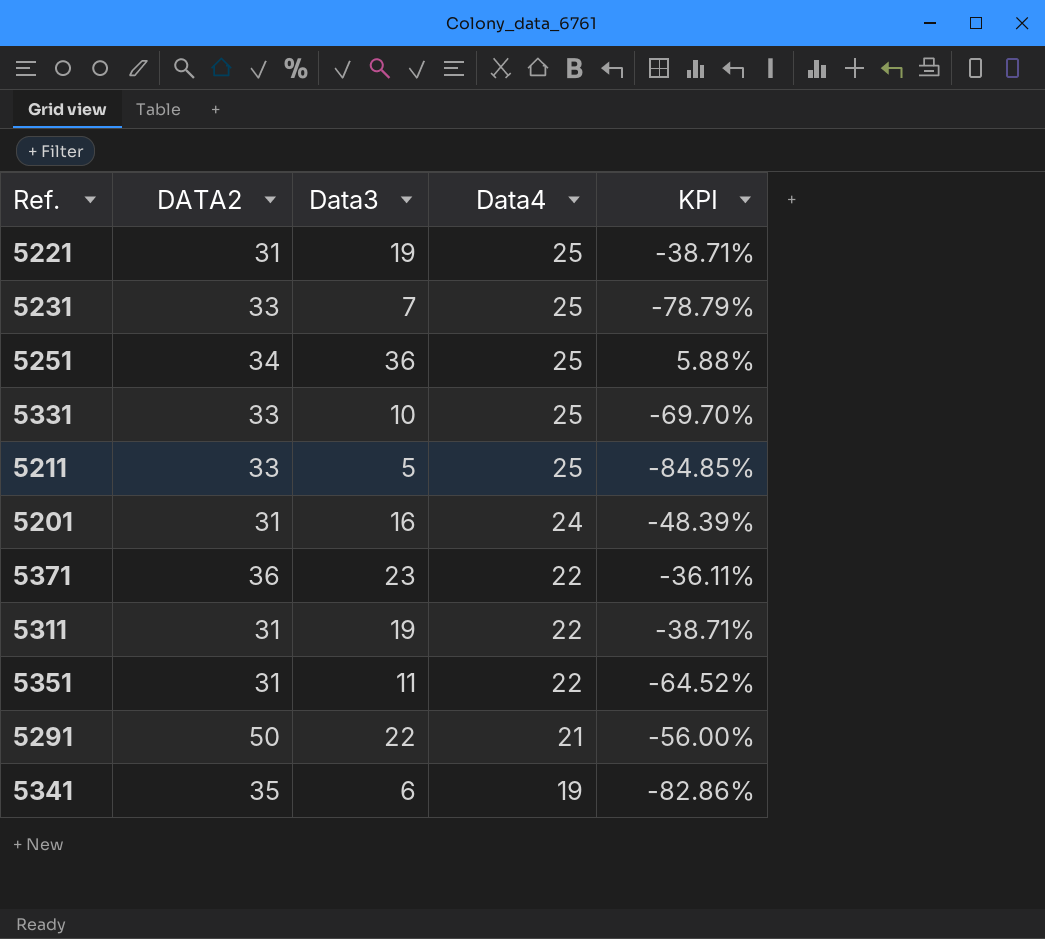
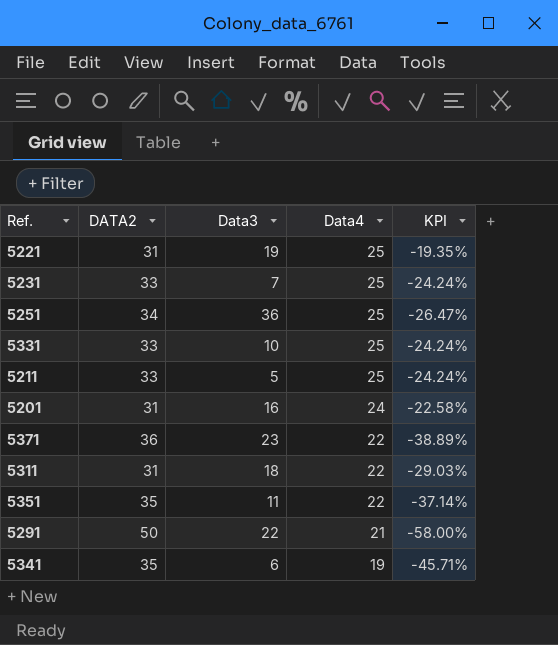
column KPI | formula: ([Data3] - [DATA2]) / [DATA2] -> ([Data4] - [DATA2]) / [DATA2]
5311 | Data3: 19 -> 18
5351 | DATA2: 31 -> 35

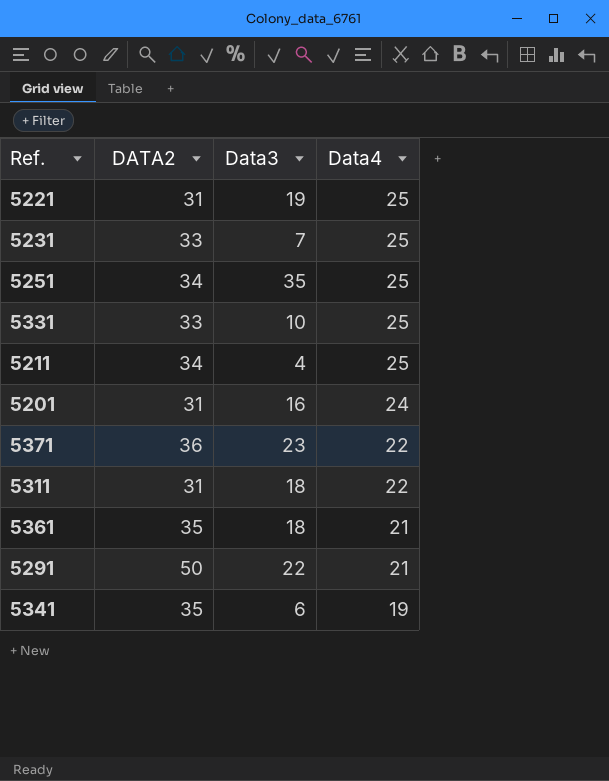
column KPI | formula: ([Data4] - [DATA2]) / [DATA2] -> none
row 5351: 35 | 11 | 22 | -37.14% -> none
5251 | Data3: 36 -> 35
5211 | DATA2: 33 -> 34
5211 | Data3: 5 -> 4
row 5361: none -> 35 | 18 | 21

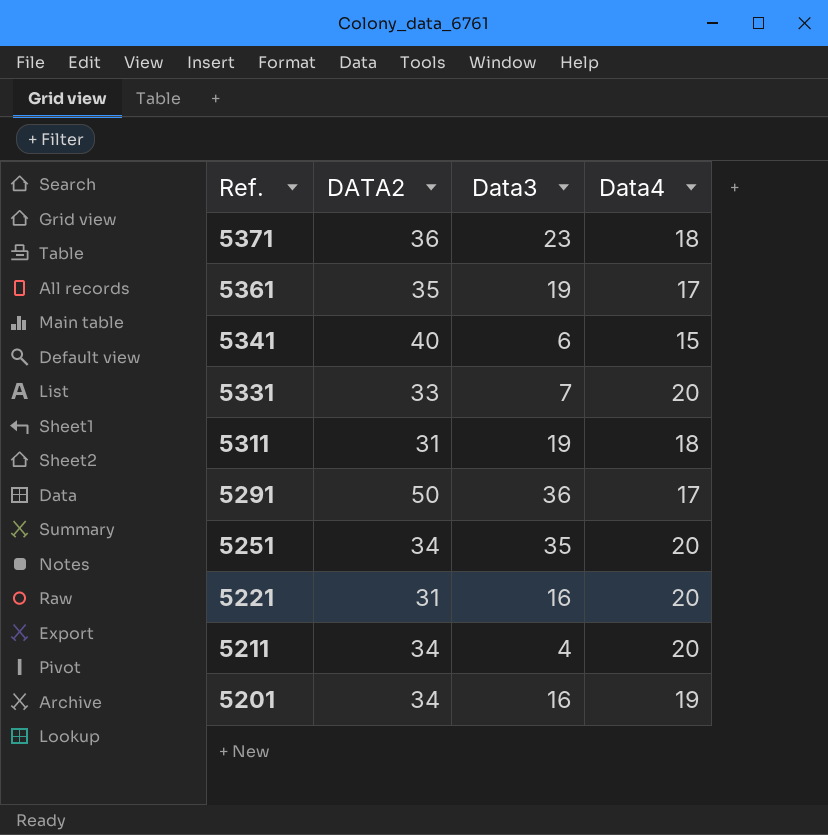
row order: Data4 descending -> Ref. descending
row 5231: 33 | 7 | 25 -> none
5371 | Data4: 22 -> 18
5361 | Data3: 18 -> 19
5361 | Data4: 21 -> 17
5341 | DATA2: 35 -> 40
5341 | Data4: 19 -> 15
5331 | Data3: 10 -> 7
5331 | Data4: 25 -> 20
5311 | Data3: 18 -> 19
5311 | Data4: 22 -> 18
5291 | Data3: 22 -> 36
5291 | Data4: 21 -> 17
5251 | Data4: 25 -> 20
5221 | Data3: 19 -> 16
5221 | Data4: 25 -> 20
5211 | Data4: 25 -> 20
5201 | DATA2: 31 -> 34
5201 | Data4: 24 -> 19

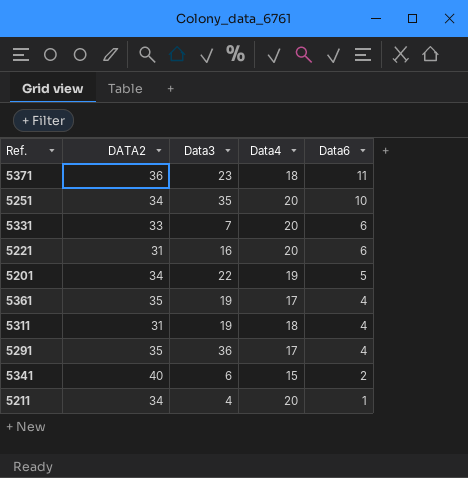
row order: Ref. descending -> Data6 descending
column Data6 | position: none -> 5
5201 | Data3: 16 -> 22
5291 | DATA2: 50 -> 35

